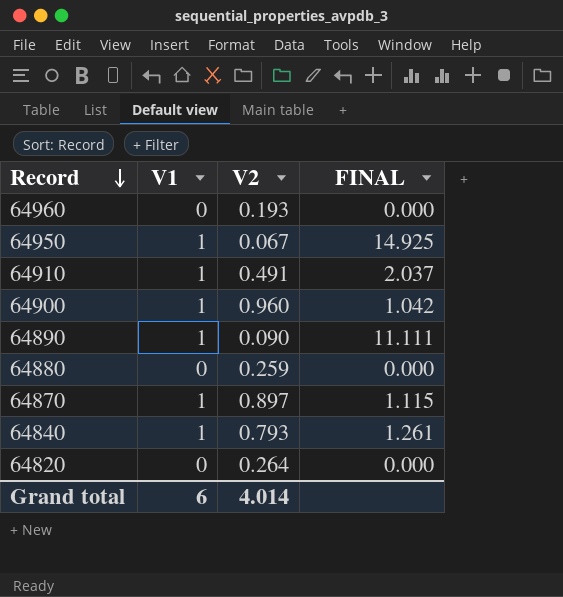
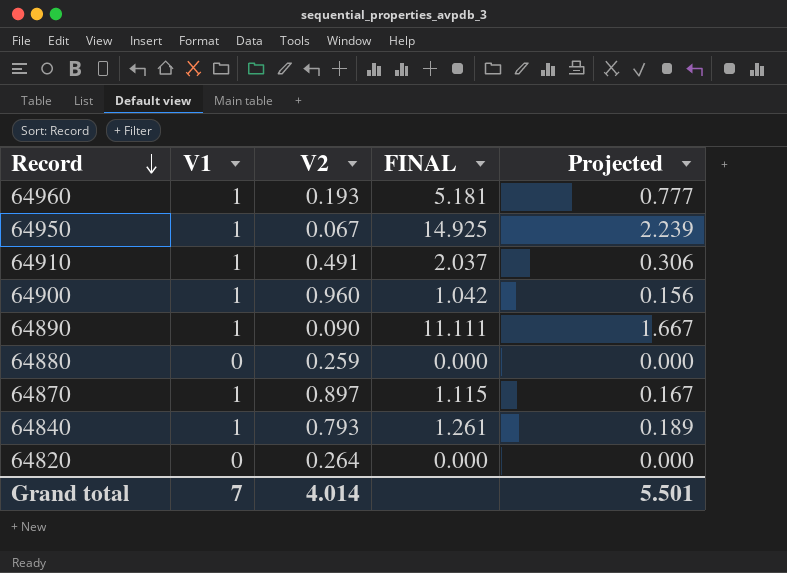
column Projected | formula: none -> [FINAL] * 0.15
64960 | V1: 0 -> 1
64960 | FINAL: 0.000 -> 5.181
Grand total | V1: 6 -> 7

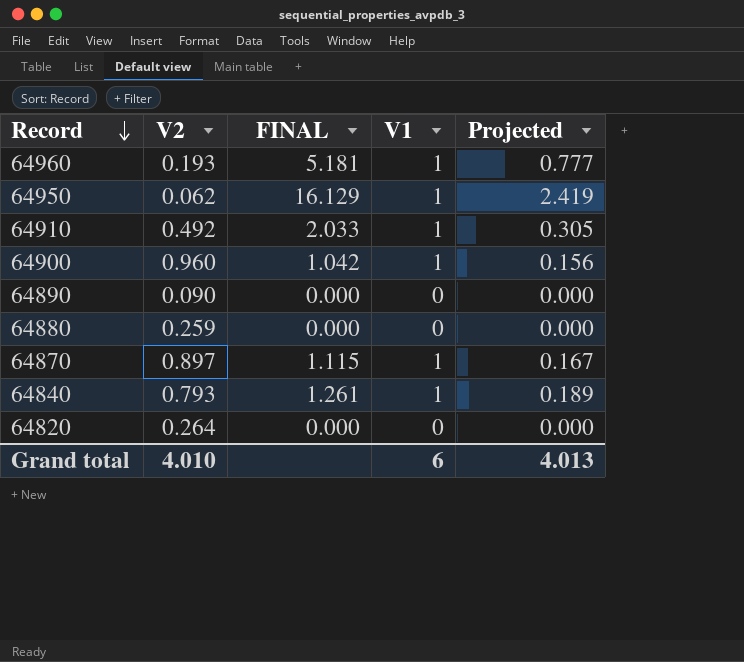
column V1 | position: 2 -> 4
64950 | V2: 0.067 -> 0.062
64950 | FINAL: 14.925 -> 16.129
64950 | Projected: 2.239 -> 2.419
64910 | V2: 0.491 -> 0.492
64910 | FINAL: 2.037 -> 2.033
64910 | Projected: 0.306 -> 0.305
64890 | FINAL: 11.111 -> 0.000
64890 | V1: 1 -> 0
64890 | Projected: 1.667 -> 0.000
Grand total | V2: 4.014 -> 4.010
Grand total | V1: 7 -> 6
Grand total | Projected: 5.501 -> 4.013

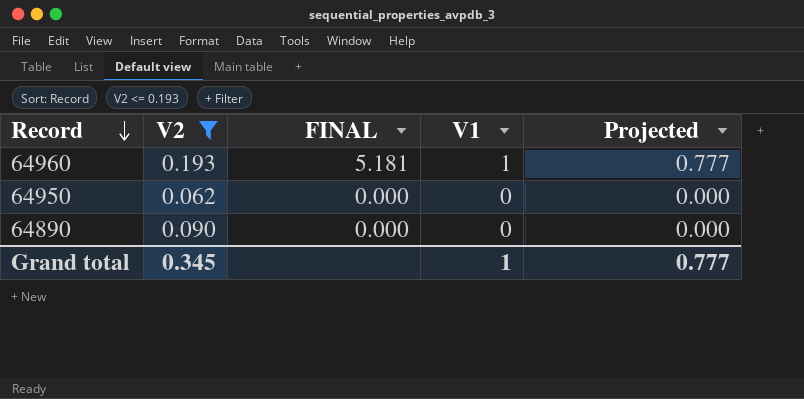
filter: none -> V2 <= 0.193
64950 | FINAL: 16.129 -> 0.000
64950 | V1: 1 -> 0
64950 | Projected: 2.419 -> 0.000
Grand total | V2: 4.010 -> 0.345
Grand total | V1: 6 -> 1
Grand total | Projected: 4.013 -> 0.777

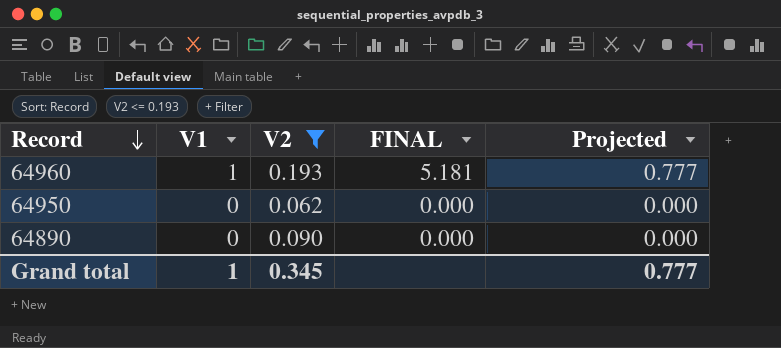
column V1 | position: 4 -> 2

